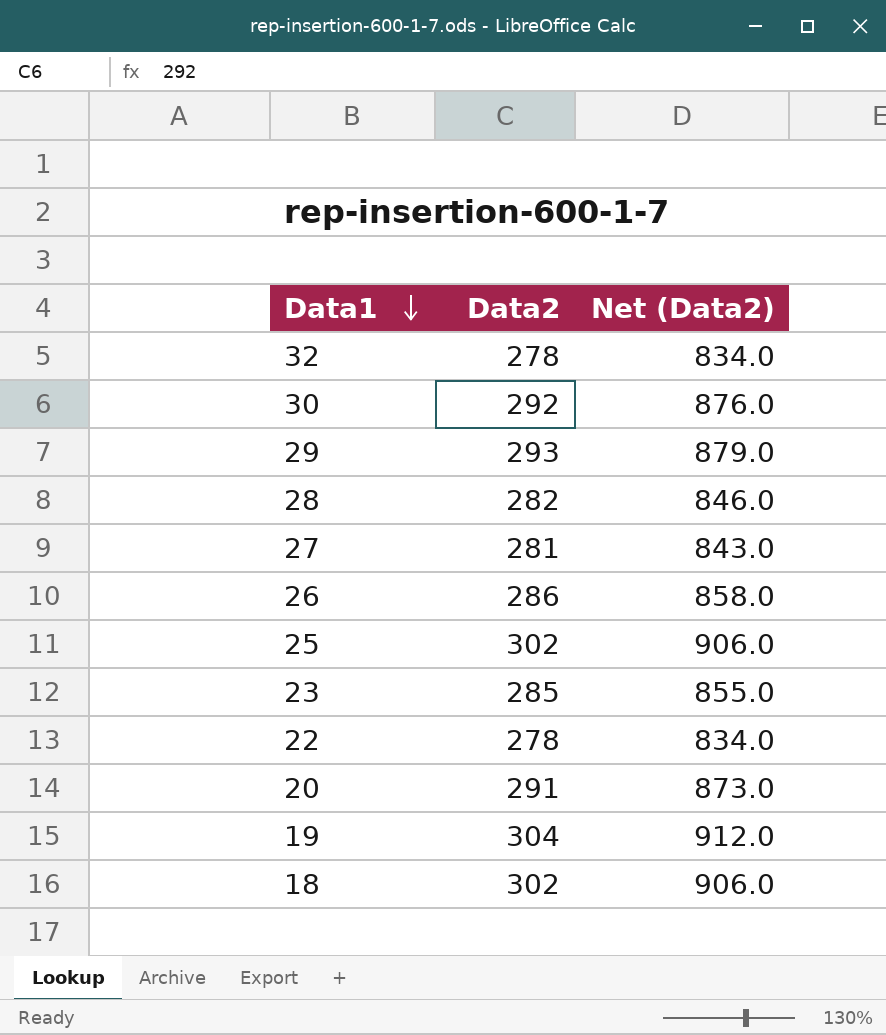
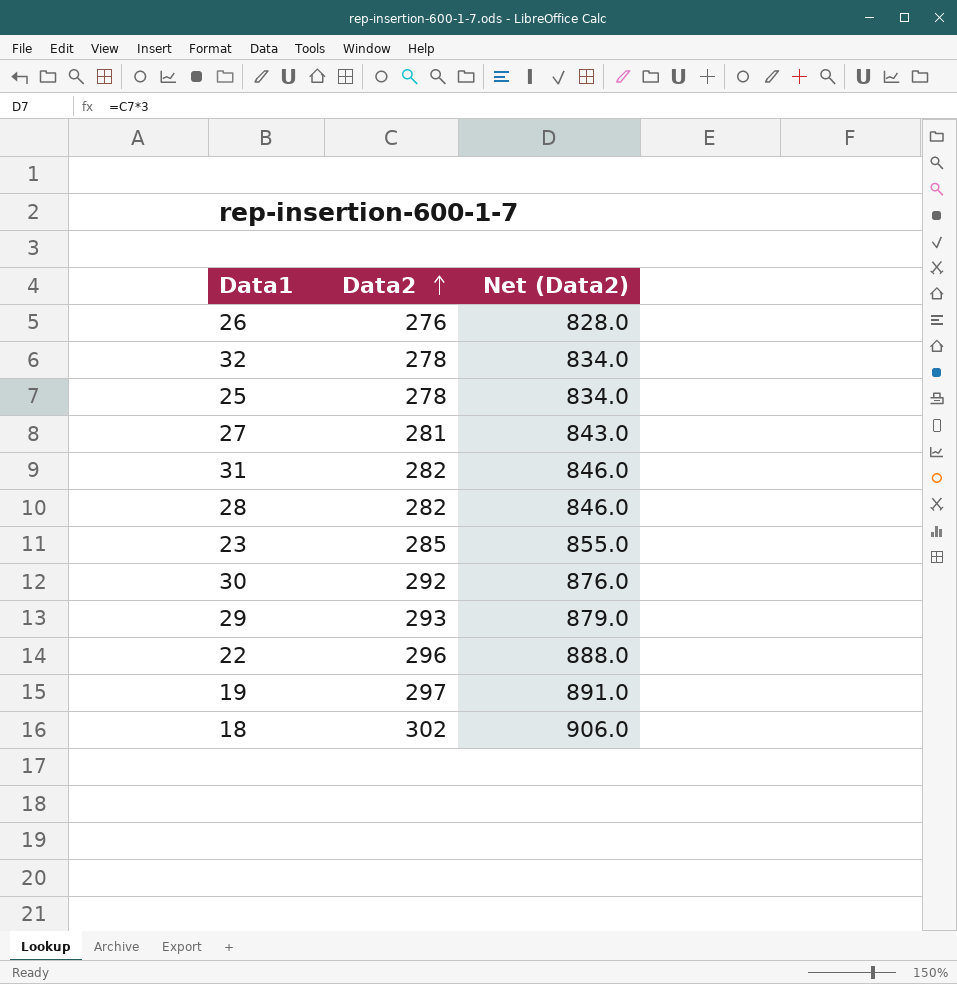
row order: Data1 descending -> Data2 ascending
row 20: 291 | 873.0 -> none
26 | Data2: 286 -> 276
26 | Net (Data2): 858.0 -> 828.0
25 | Data2: 302 -> 278
25 | Net (Data2): 906.0 -> 834.0
row 31: none -> 282 | 846.0
22 | Data2: 278 -> 296
22 | Net (Data2): 834.0 -> 888.0
19 | Data2: 304 -> 297
19 | Net (Data2): 912.0 -> 891.0

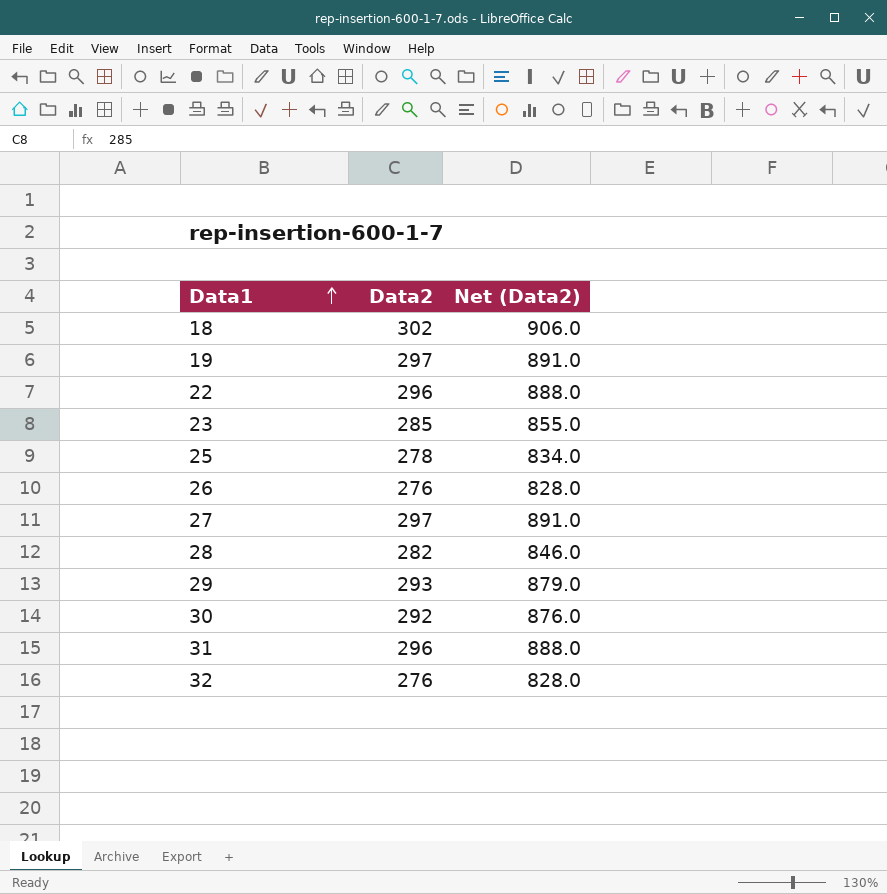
row order: Data2 ascending -> Data1 ascending
27 | Data2: 281 -> 297
27 | Net (Data2): 843.0 -> 891.0
31 | Data2: 282 -> 296
31 | Net (Data2): 846.0 -> 888.0
32 | Data2: 278 -> 276
32 | Net (Data2): 834.0 -> 828.0

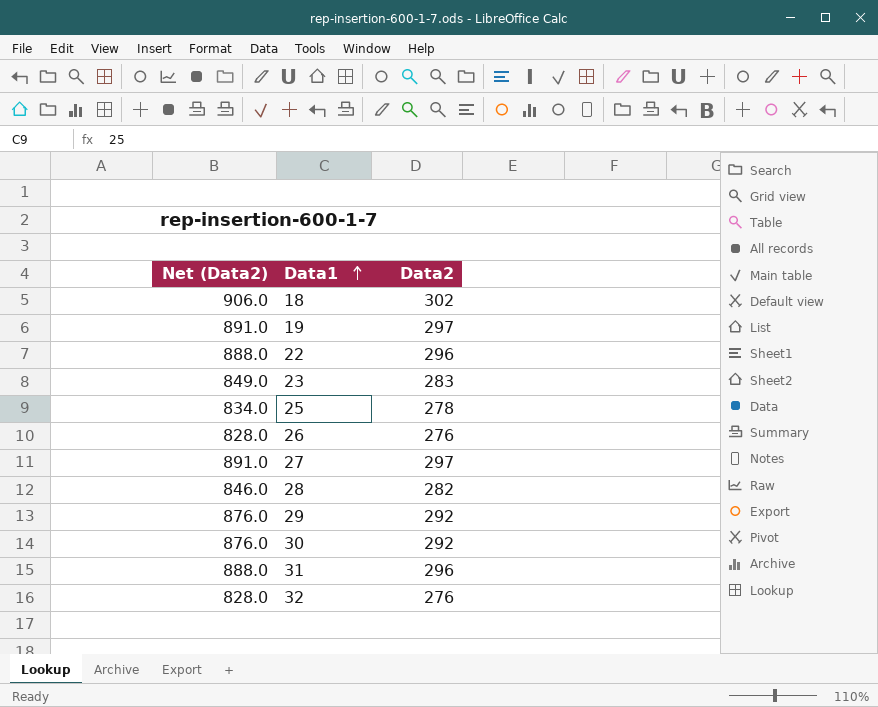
column Net (Data2) | position: 3 -> 1
23 | Net (Data2): 855.0 -> 849.0
23 | Data2: 285 -> 283
29 | Net (Data2): 879.0 -> 876.0
29 | Data2: 293 -> 292

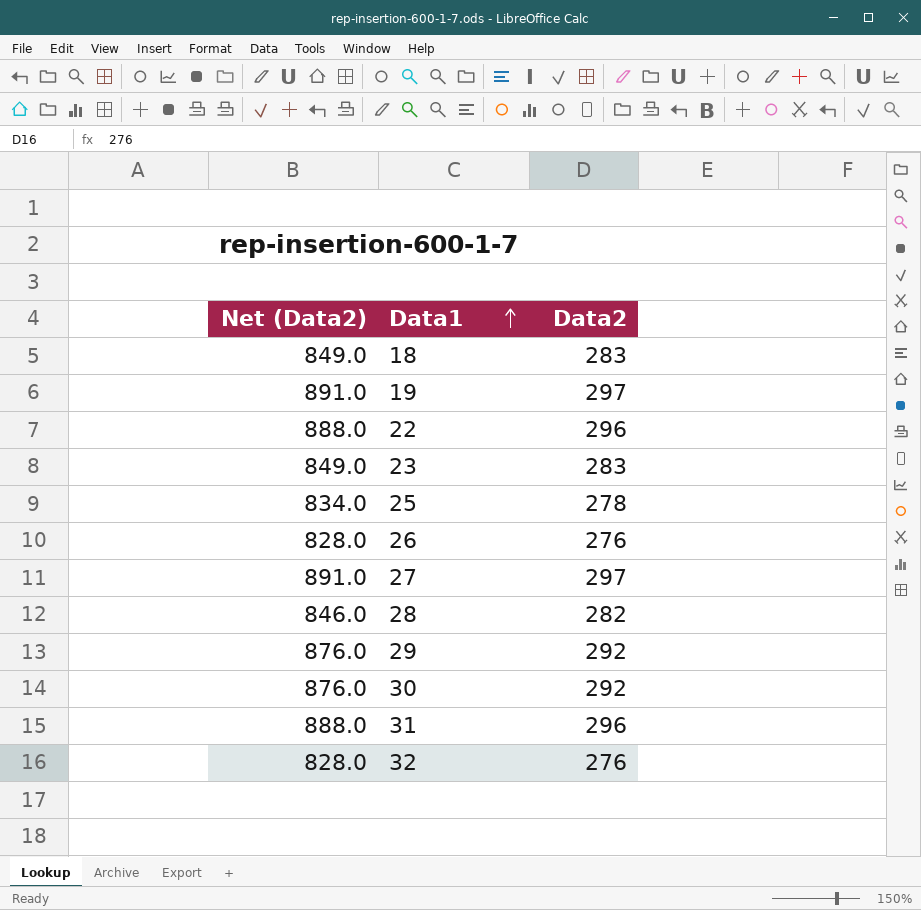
18 | Net (Data2): 906.0 -> 849.0
18 | Data2: 302 -> 283

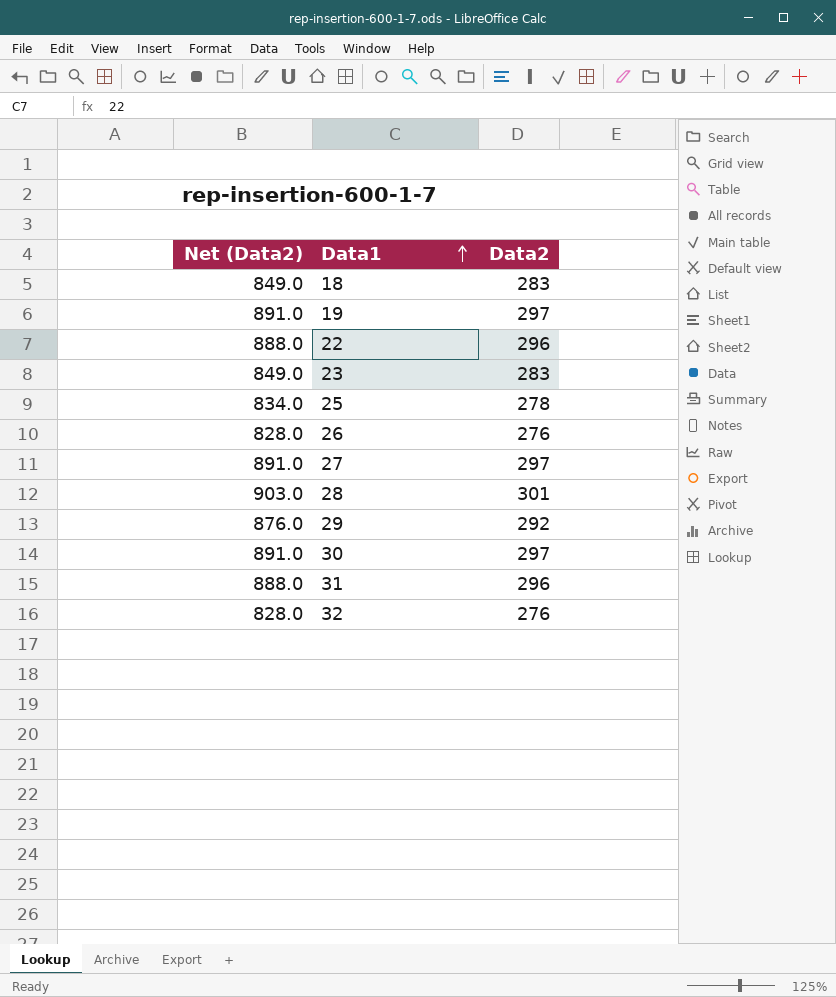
28 | Net (Data2): 846.0 -> 903.0
28 | Data2: 282 -> 301
30 | Net (Data2): 876.0 -> 891.0
30 | Data2: 292 -> 297

